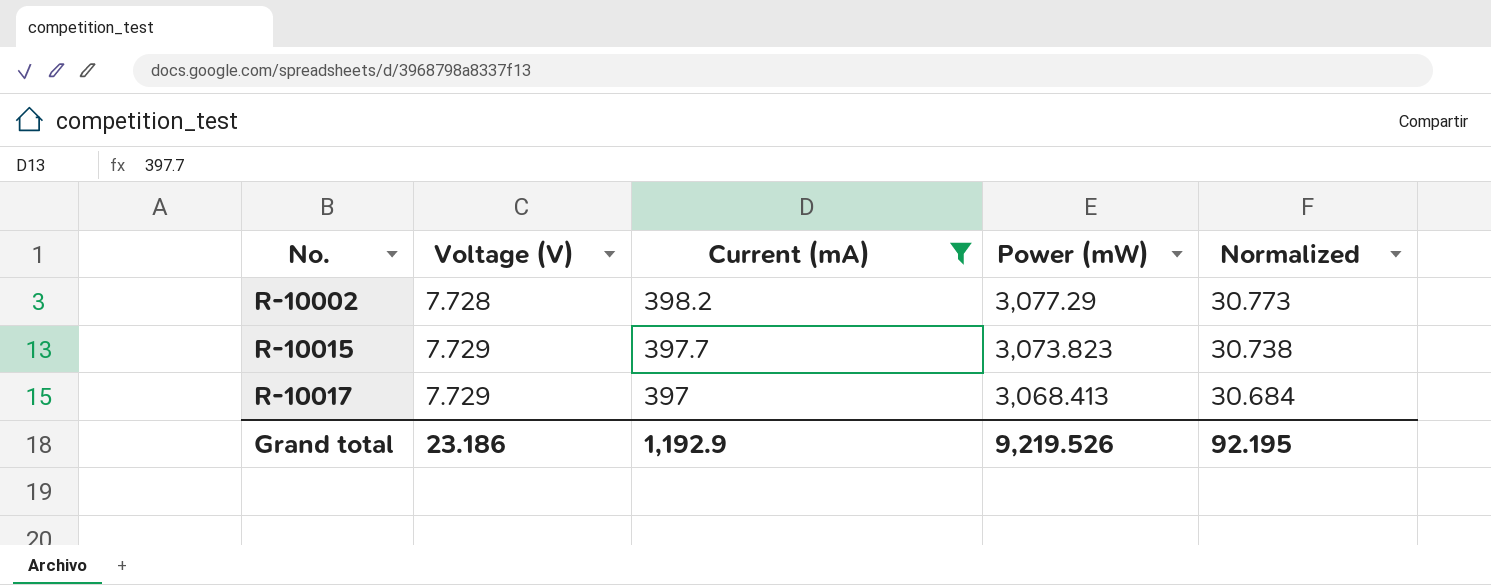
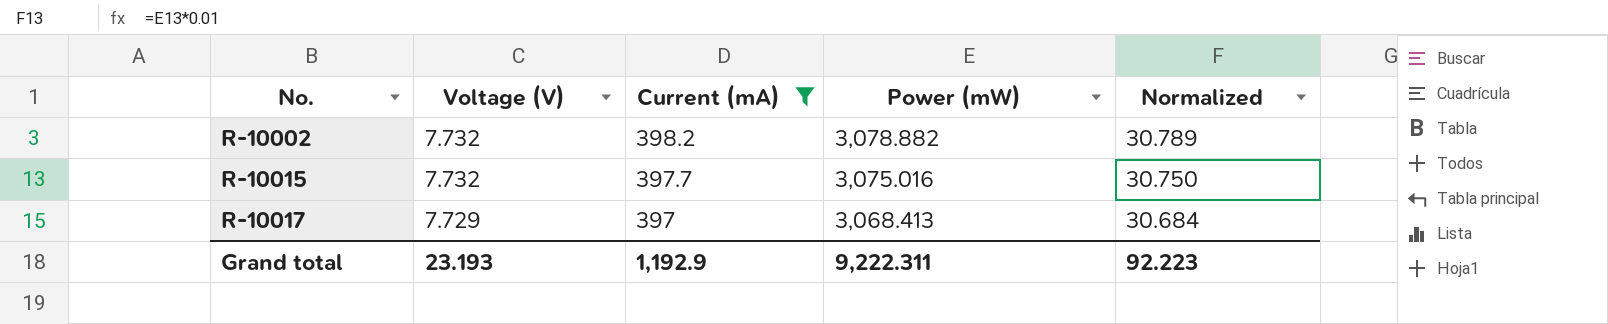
R-10002 | Voltage (V): 7.728 -> 7.732
R-10002 | Power (mW): 3,077.29 -> 3,078.882
R-10002 | Normalized: 30.773 -> 30.789
R-10015 | Voltage (V): 7.729 -> 7.732
R-10015 | Power (mW): 3,073.823 -> 3,075.016
R-10015 | Normalized: 30.738 -> 30.750
Grand total | Voltage (V): 23.186 -> 23.193
Grand total | Power (mW): 9,219.526 -> 9,222.311
Grand total | Normalized: 92.195 -> 92.223

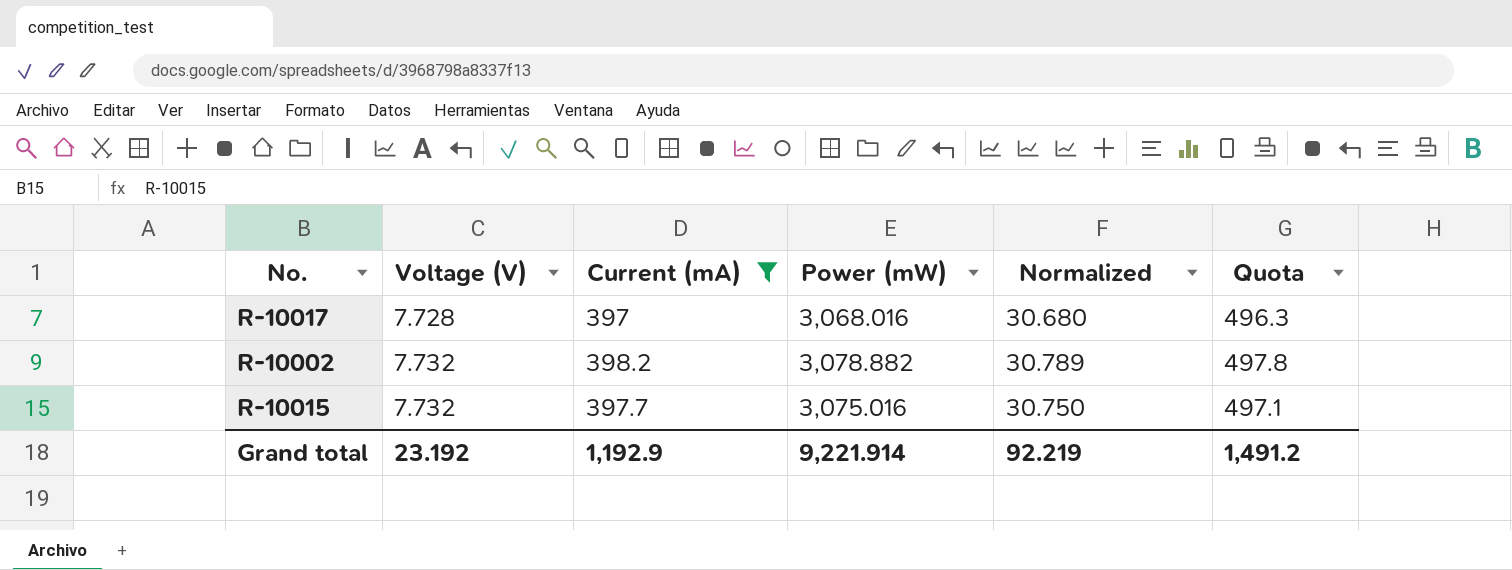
row order: No. ascending -> Voltage (V) ascending
column Quota | formula: none -> [Current (mA)] * 1.25
R-10017 | Voltage (V): 7.729 -> 7.728
R-10017 | Power (mW): 3,068.413 -> 3,068.016
R-10017 | Normalized: 30.684 -> 30.680
Grand total | Voltage (V): 23.193 -> 23.192
Grand total | Power (mW): 9,222.311 -> 9,221.914
Grand total | Normalized: 92.223 -> 92.219

